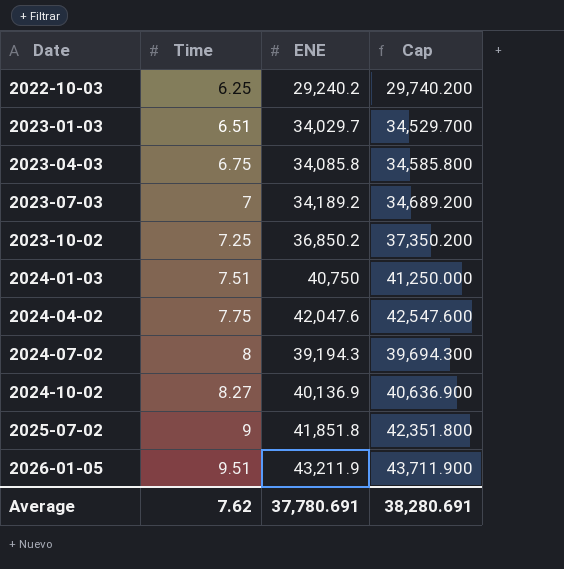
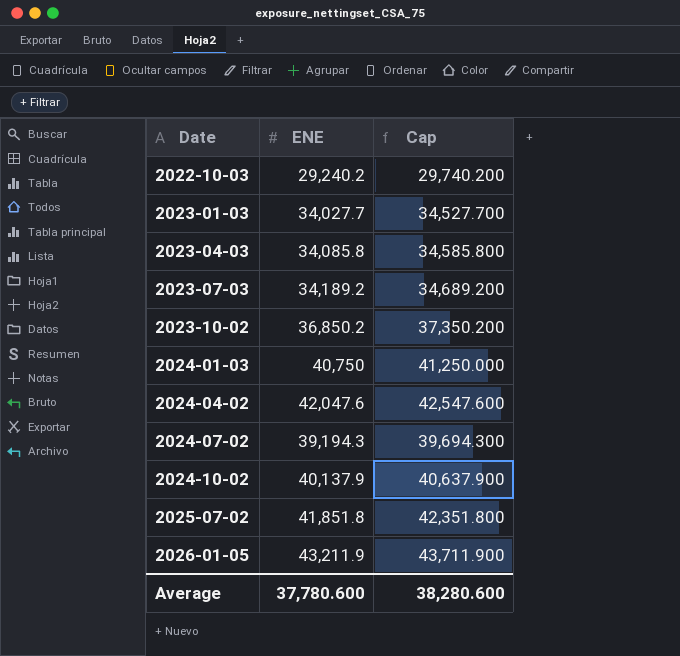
column Time | position: 2 -> none
2023-01-03 | ENE: 34,029.7 -> 34,027.7
2023-01-03 | Cap: 34,529.700 -> 34,527.700
2024-10-02 | ENE: 40,136.9 -> 40,137.9
2024-10-02 | Cap: 40,636.900 -> 40,637.900
Average | ENE: 37,780.691 -> 37,780.600
Average | Cap: 38,280.691 -> 38,280.600

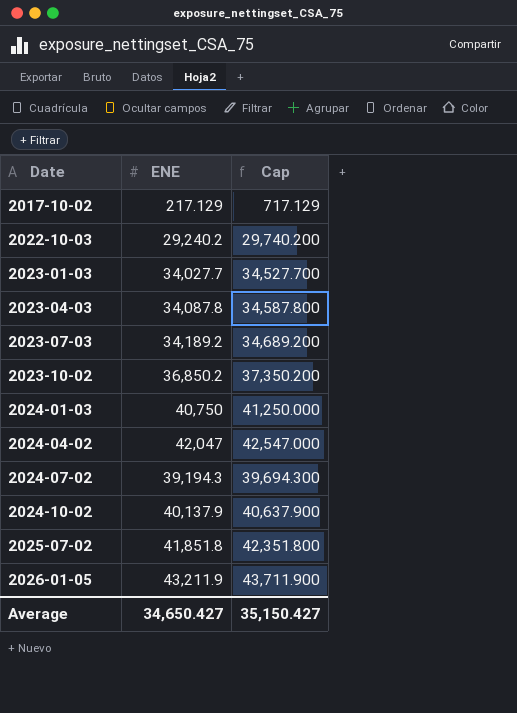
row 2017-10-02: none -> 217.129 | 717.129
2023-04-03 | ENE: 34,085.8 -> 34,087.8
2023-04-03 | Cap: 34,585.800 -> 34,587.800
2024-04-02 | ENE: 42,047.6 -> 42,047
2024-04-02 | Cap: 42,547.600 -> 42,547.000
Average | ENE: 37,780.600 -> 34,650.427
Average | Cap: 38,280.600 -> 35,150.427

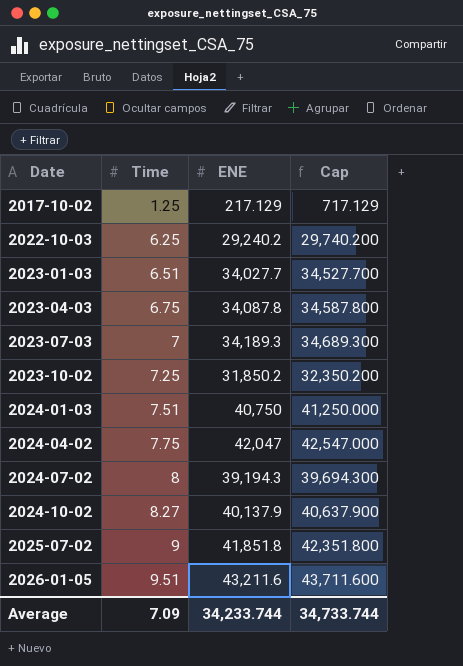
column Time | position: none -> 2
2023-07-03 | ENE: 34,189.2 -> 34,189.3
2023-07-03 | Cap: 34,689.200 -> 34,689.300
2023-10-02 | ENE: 36,850.2 -> 31,850.2
2023-10-02 | Cap: 37,350.200 -> 32,350.200
2026-01-05 | ENE: 43,211.9 -> 43,211.6
2026-01-05 | Cap: 43,711.900 -> 43,711.600
Average | ENE: 34,650.427 -> 34,233.744
Average | Cap: 35,150.427 -> 34,733.744

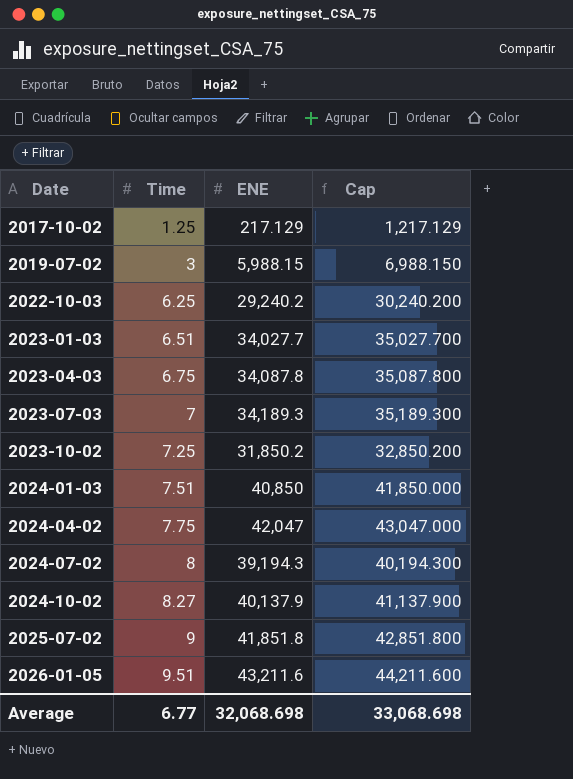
column Cap | formula: [ENE] + 500 -> [ENE] + 1000
row 2019-07-02: none -> 3 | 5,988.15 | 6,988.150
2024-01-03 | ENE: 40,750 -> 40,850
Average | Time: 7.09 -> 6.77
Average | ENE: 34,233.744 -> 32,068.698
Average | Cap: 34,733.744 -> 33,068.698

